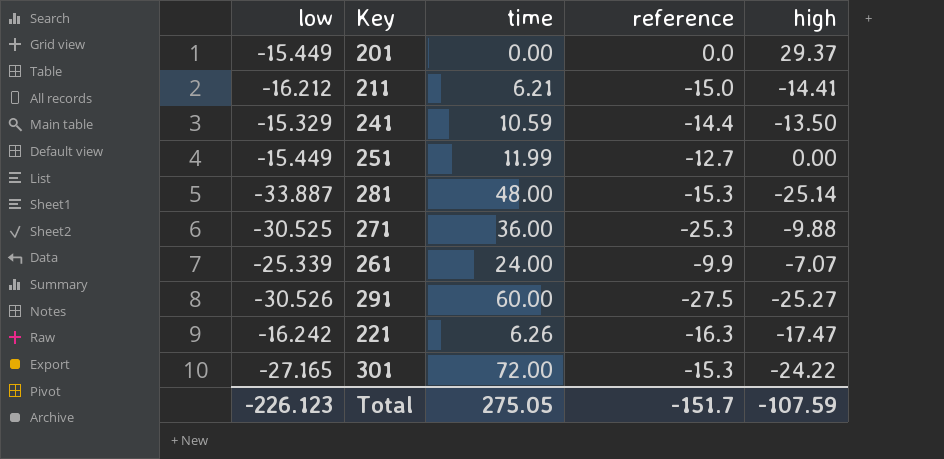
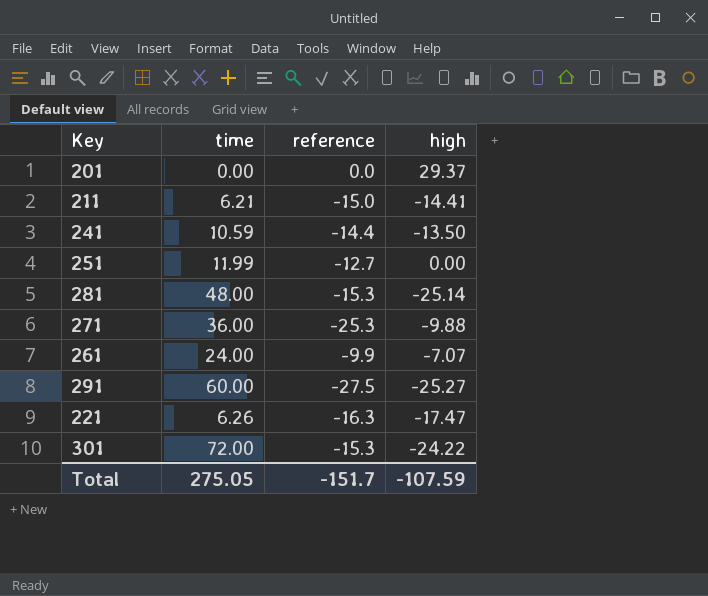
column low | position: 1 -> none

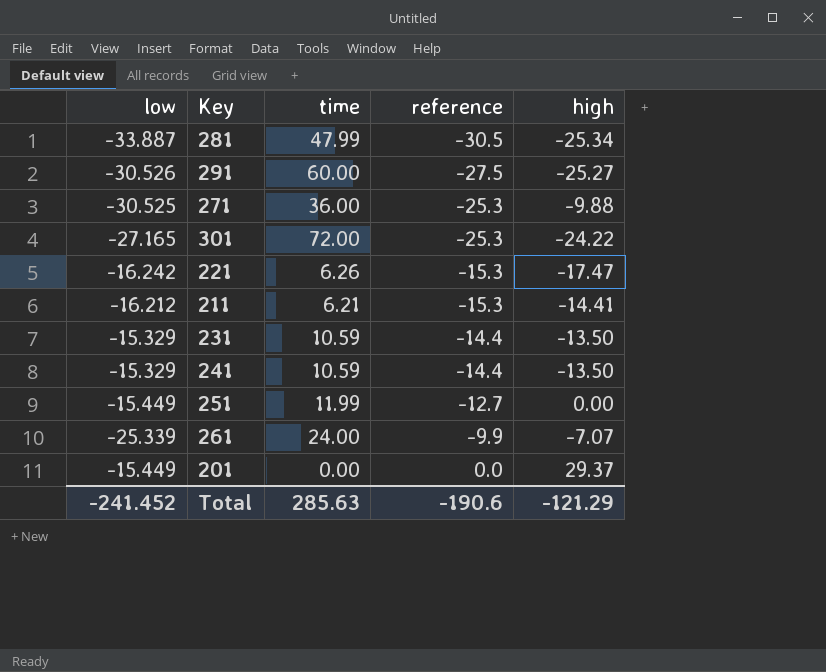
row order: none -> reference ascending
column low | position: none -> 1
281 | time: 48.00 -> 47.99
281 | reference: -15.3 -> -30.5
281 | high: -25.14 -> -25.34
301 | reference: -15.3 -> -25.3
221 | reference: -16.3 -> -15.3
211 | reference: -15.0 -> -15.3
row 231: none -> -15.329 | 10.59 | -14.4 | -13.50
Total | time: 275.05 -> 285.63
Total | reference: -151.7 -> -190.6
Total | high: -107.59 -> -121.29

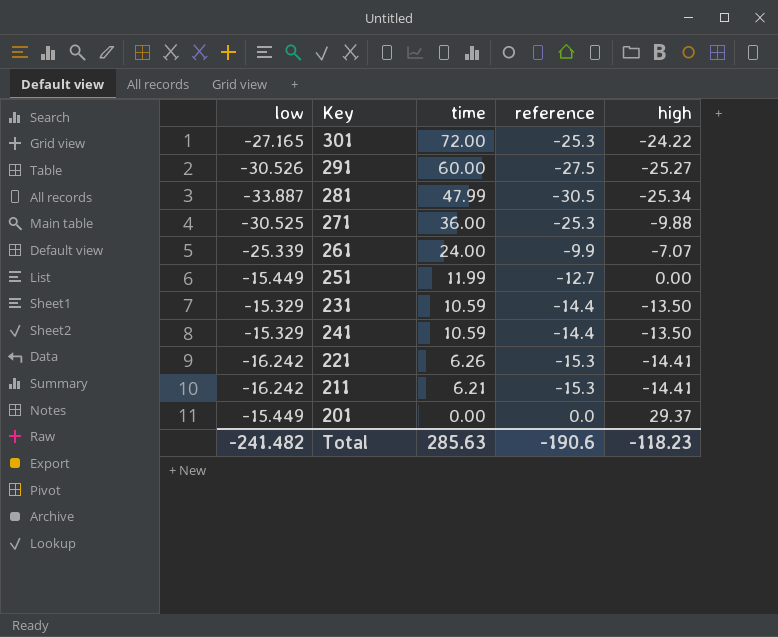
row order: reference ascending -> time descending
221 | high: -17.47 -> -14.41
211 | low: -16.212 -> -16.242
Total | low: -241.452 -> -241.482
Total | high: -121.29 -> -118.23

